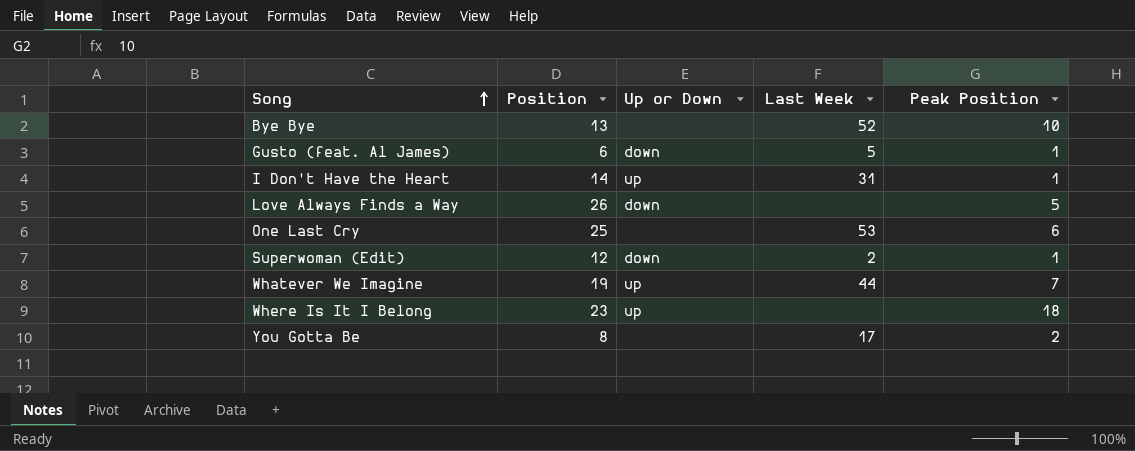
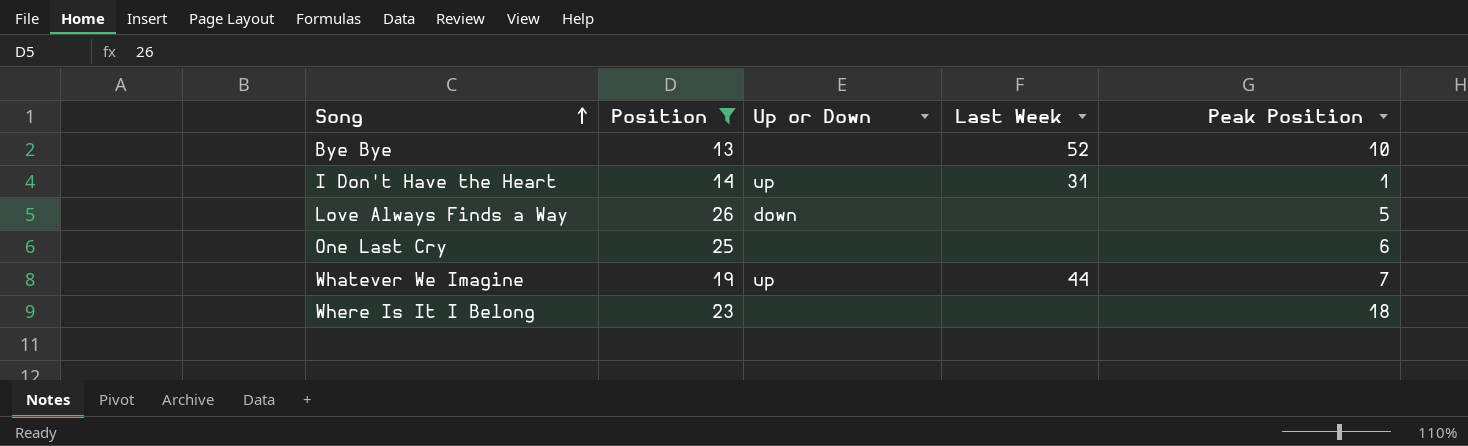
filter: none -> Position >= 13
One Last Cry | Last Week: 53 -> none
Where Is It I Belong | Up or Down: up -> none

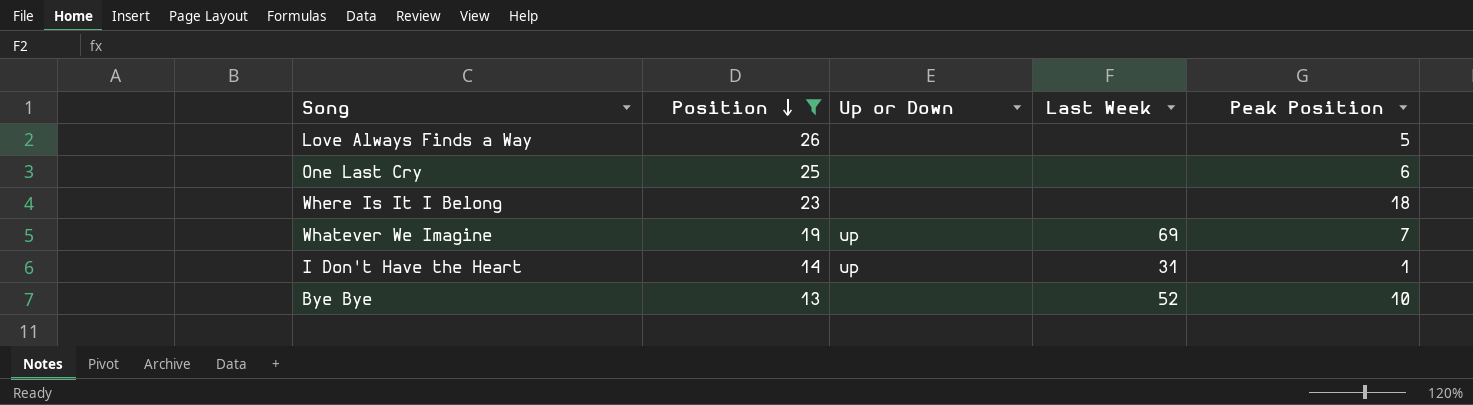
row order: Song ascending -> Position descending
Love Always Finds a Way | Up or Down: down -> none
Whatever We Imagine | Last Week: 44 -> 69

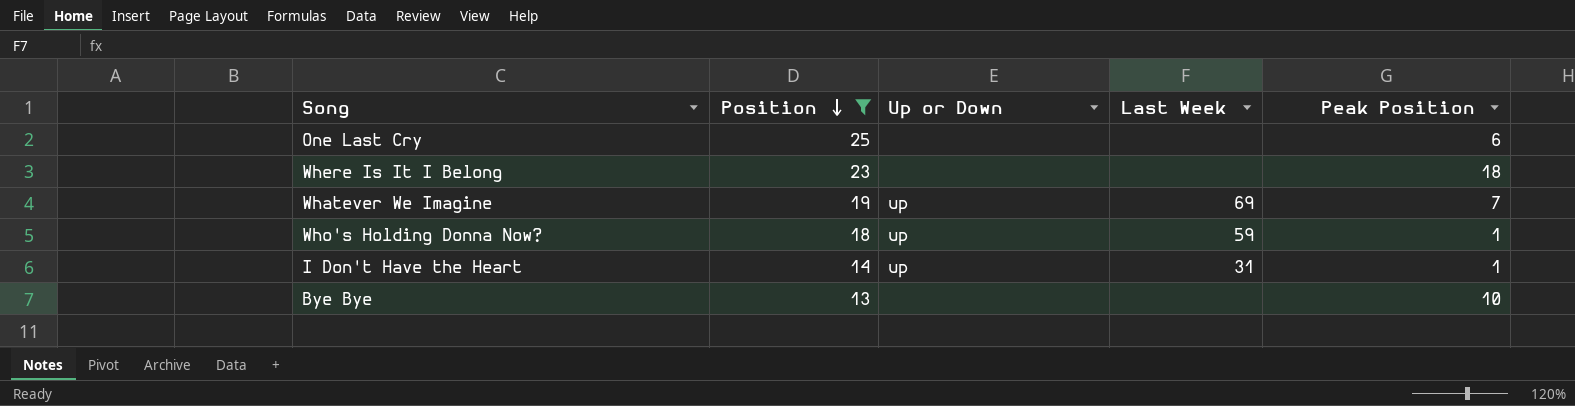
row Love Always Finds a Way: 26 | none | none | 5 -> none
row Who's Holding Donna Now?: none -> 18 | up | 59 | 1
Bye Bye | Last Week: 52 -> none

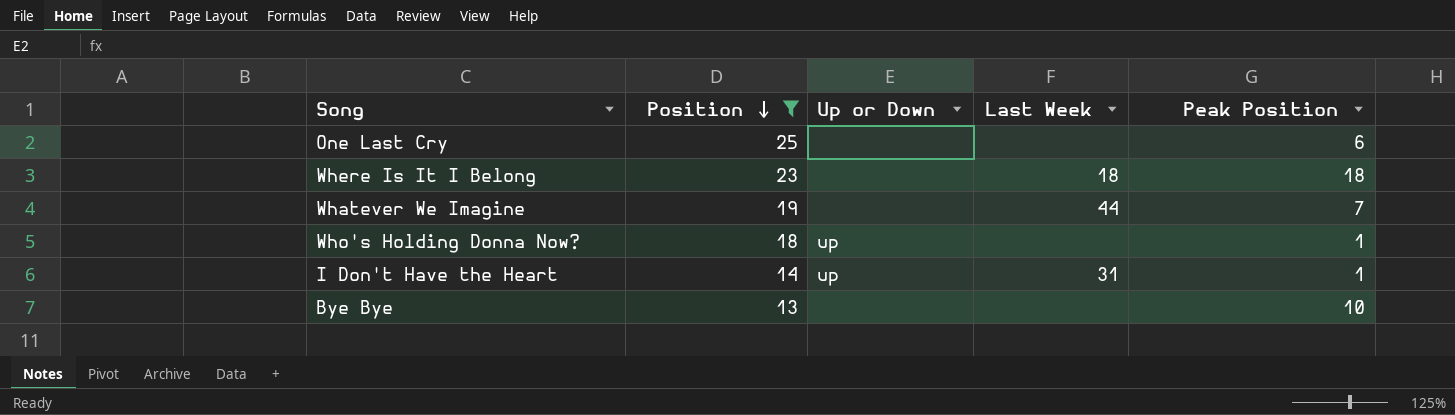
Where Is It I Belong | Last Week: none -> 18
Whatever We Imagine | Up or Down: up -> none
Whatever We Imagine | Last Week: 69 -> 44
Who's Holding Donna Now? | Last Week: 59 -> none

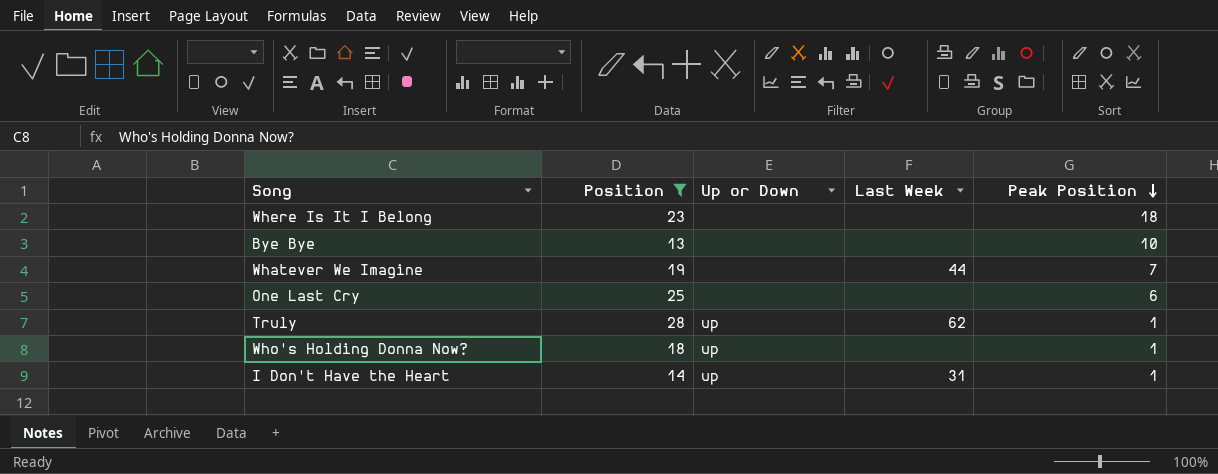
row order: Position descending -> Peak Position descending
Where Is It I Belong | Last Week: 18 -> none
row Truly: none -> 28 | up | 62 | 1

